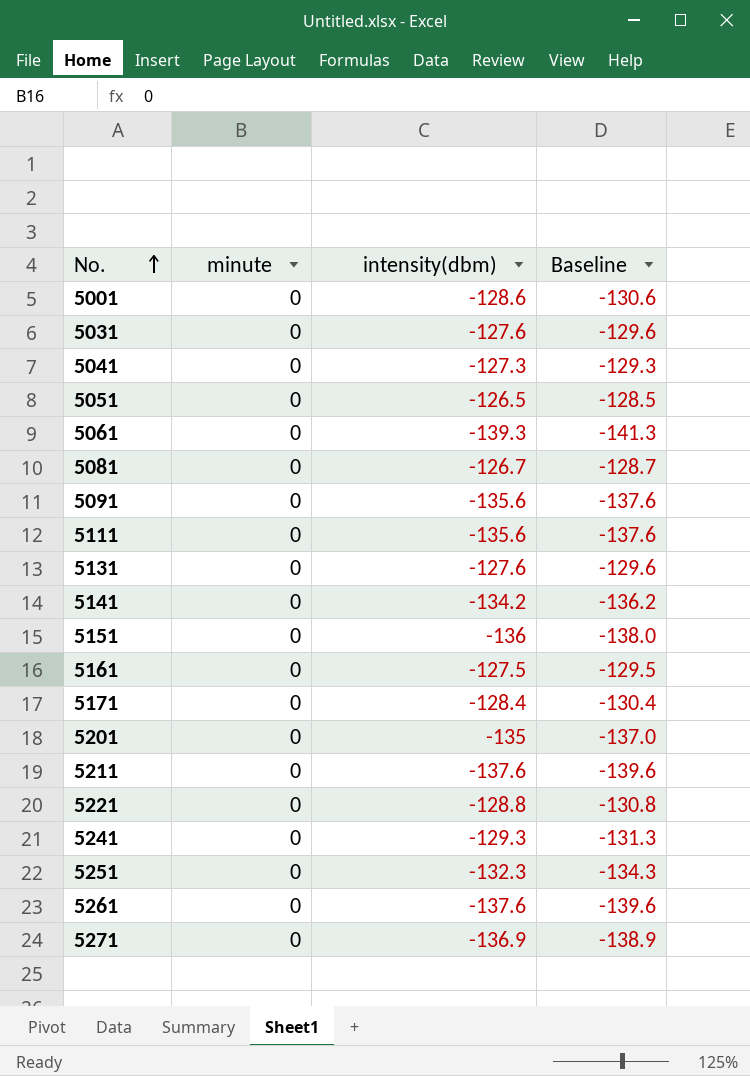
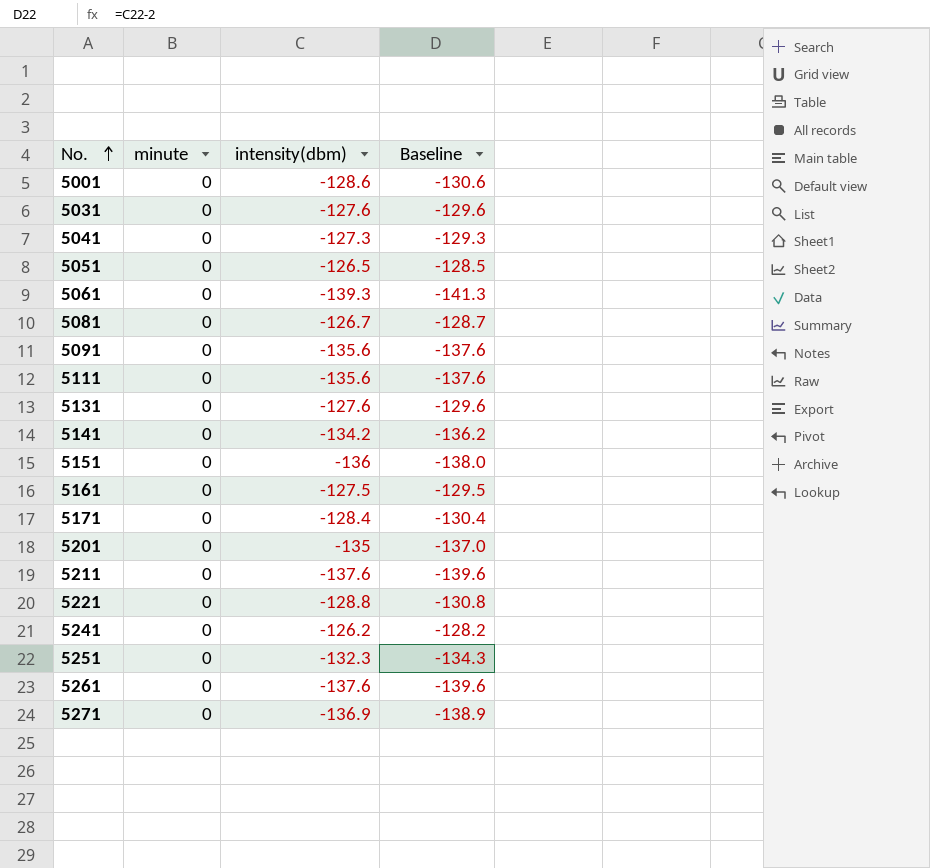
5241 | intensity(dbm): -129.3 -> -126.2
5241 | Baseline: -131.3 -> -128.2

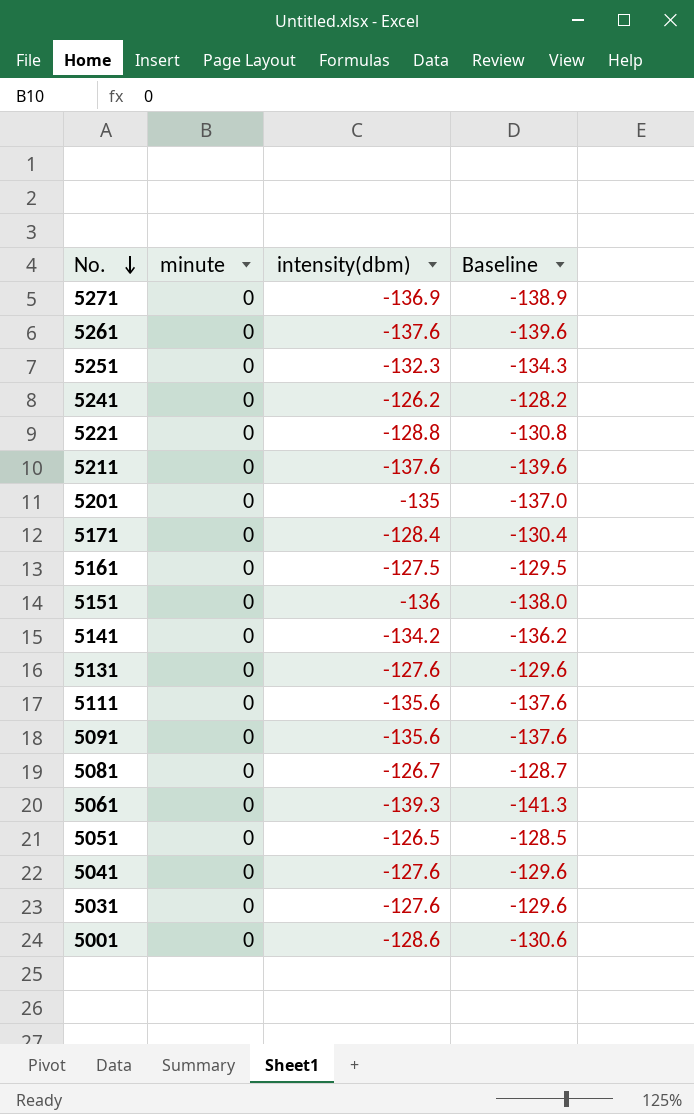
row order: No. ascending -> No. descending
5041 | intensity(dbm): -127.3 -> -127.6
5041 | Baseline: -129.3 -> -129.6

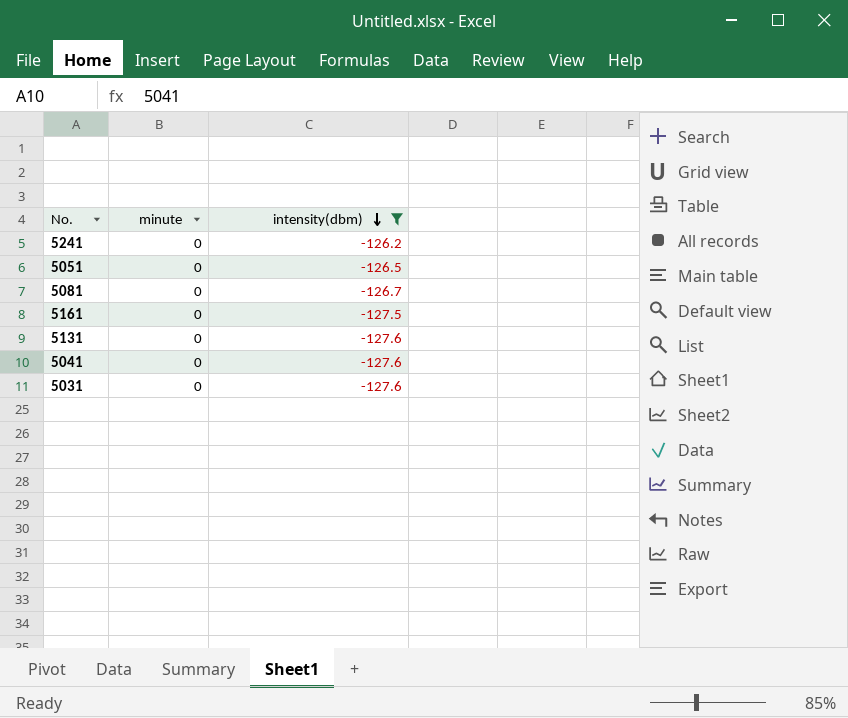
filter: none -> intensity(dbm) >= -127.6
row order: No. descending -> intensity(dbm) descending
column Baseline | formula: [intensity(dbm)] - 2 -> none

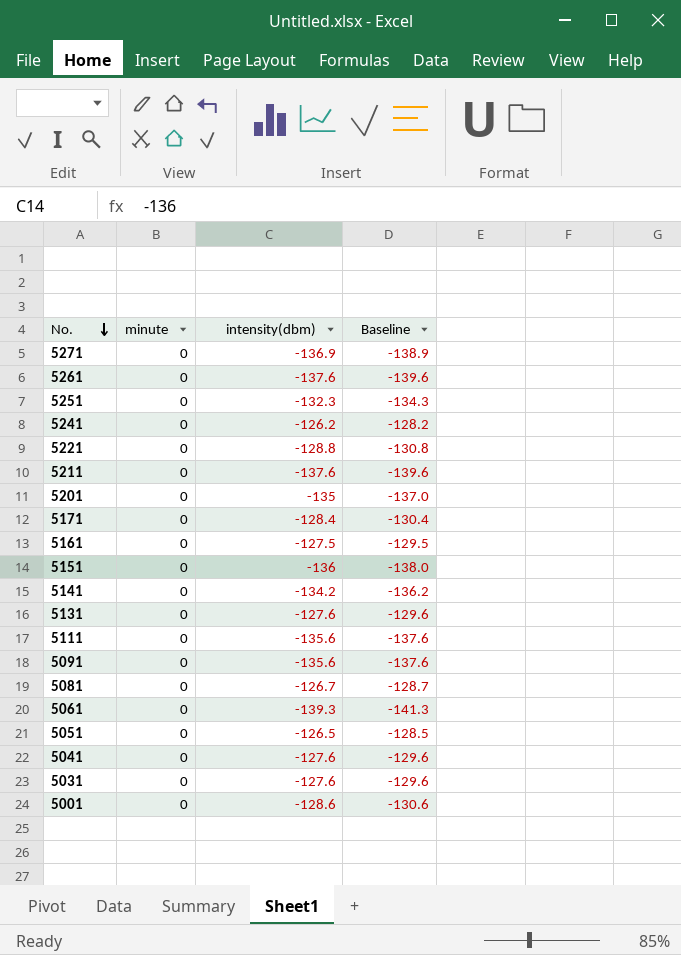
filter: intensity(dbm) >= -127.6 -> none
row order: intensity(dbm) descending -> No. descending
column Baseline | formula: none -> [intensity(dbm)] - 2

